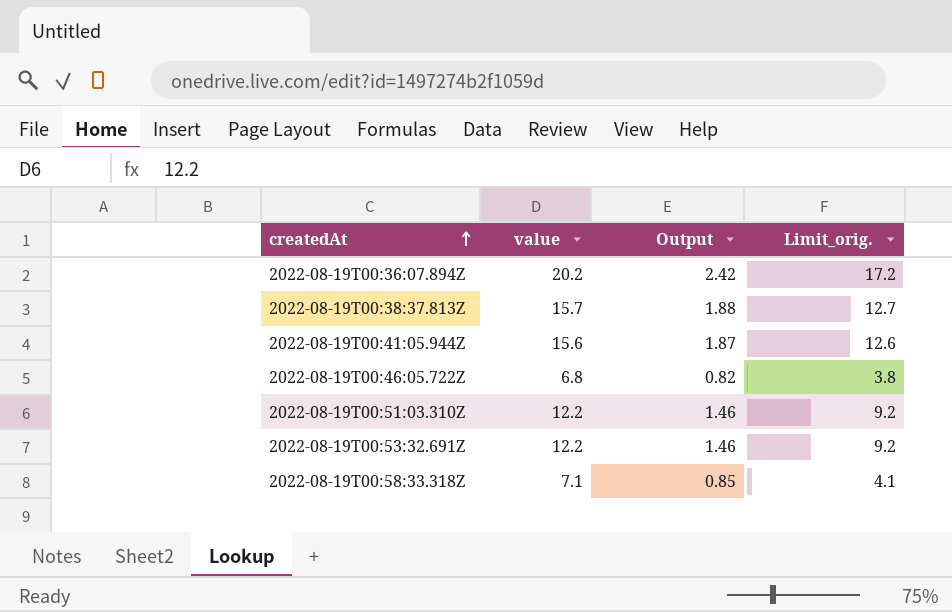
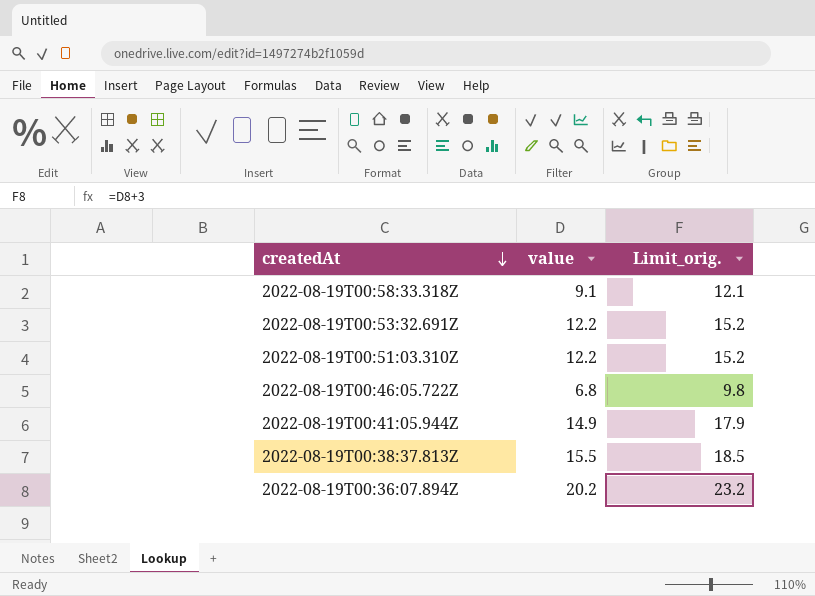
row order: createdAt ascending -> createdAt descending
column Output | formula: [value] * 0.12 -> none
column Limit_orig. | formula: [value] - 3 -> [value] + 3
2022-08-19T00:58:33.318Z | value: 7.1 -> 9.1
2022-08-19T00:41:05.944Z | value: 15.6 -> 14.9
2022-08-19T00:38:37.813Z | value: 15.7 -> 15.5

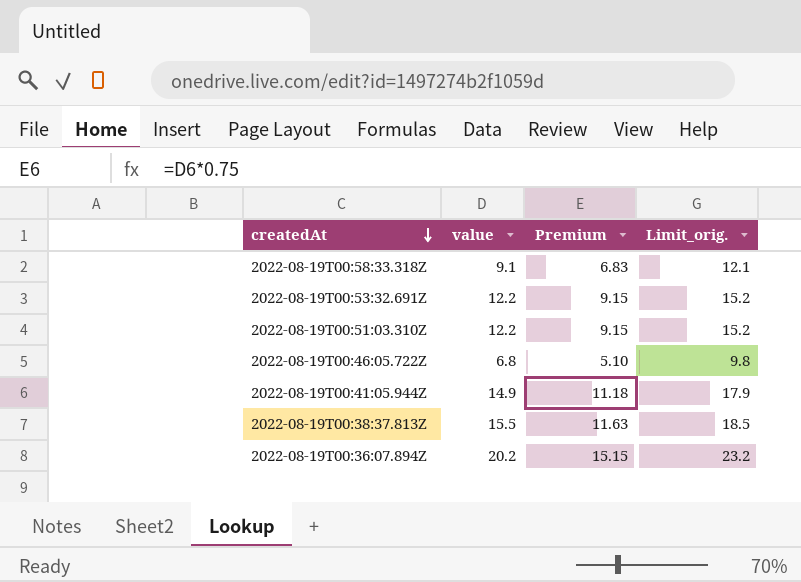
column Premium | formula: none -> [value] * 0.75

